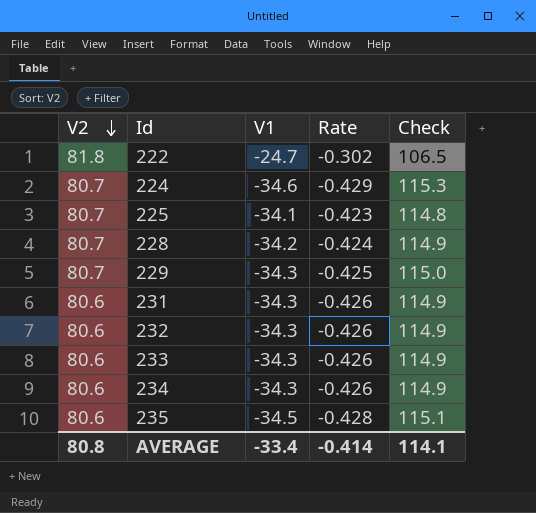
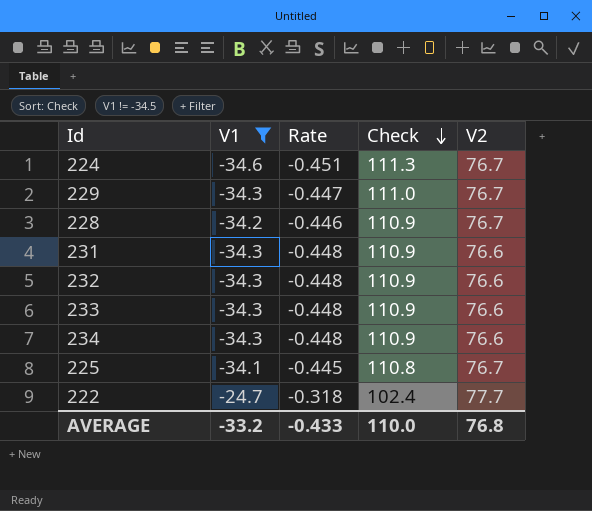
filter: none -> V1 != -34.5
row order: V2 descending -> Check descending
column V2 | position: 1 -> 5
224 | Rate: -0.429 -> -0.451
224 | Check: 115.3 -> 111.3
224 | V2: 80.7 -> 76.7
229 | Rate: -0.425 -> -0.447
229 | Check: 115.0 -> 111.0
229 | V2: 80.7 -> 76.7
228 | Rate: -0.424 -> -0.446
228 | Check: 114.9 -> 110.9
228 | V2: 80.7 -> 76.7
231 | Rate: -0.426 -> -0.448
231 | Check: 114.9 -> 110.9
231 | V2: 80.6 -> 76.6
232 | Rate: -0.426 -> -0.448
232 | Check: 114.9 -> 110.9
232 | V2: 80.6 -> 76.6
233 | Rate: -0.426 -> -0.448
233 | Check: 114.9 -> 110.9
233 | V2: 80.6 -> 76.6
234 | Rate: -0.426 -> -0.448
234 | Check: 114.9 -> 110.9
234 | V2: 80.6 -> 76.6
225 | Rate: -0.423 -> -0.445
225 | Check: 114.8 -> 110.8
225 | V2: 80.7 -> 76.7
222 | Rate: -0.302 -> -0.318
222 | Check: 106.5 -> 102.4
222 | V2: 81.8 -> 77.7
AVERAGE | V1: -33.4 -> -33.2
AVERAGE | Rate: -0.414 -> -0.433
AVERAGE | Check: 114.1 -> 110.0
AVERAGE | V2: 80.8 -> 76.8

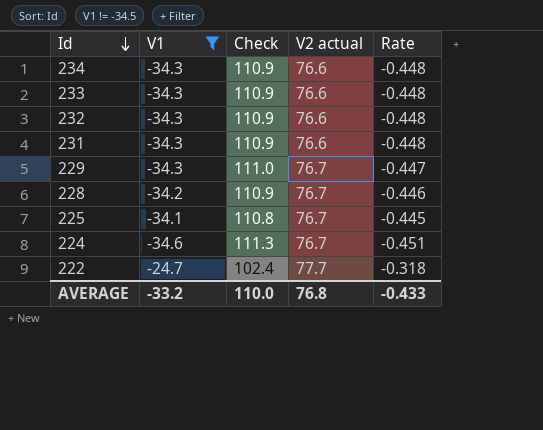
row order: Check descending -> Id descending
column name: V2 -> V2 actual
column Rate | position: 3 -> 5

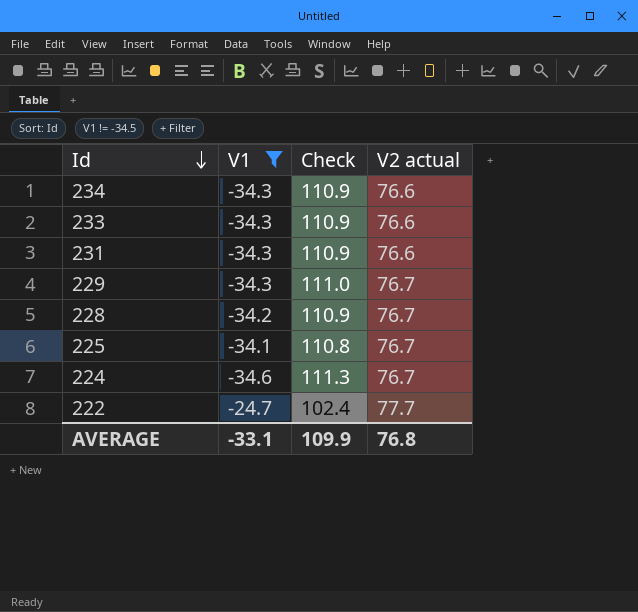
column Rate | formula: [V1] / [V2 actual] -> none
row 232: -34.3 | 110.9 | 76.6 | -0.448 -> none
AVERAGE | V1: -33.2 -> -33.1
AVERAGE | Check: 110.0 -> 109.9

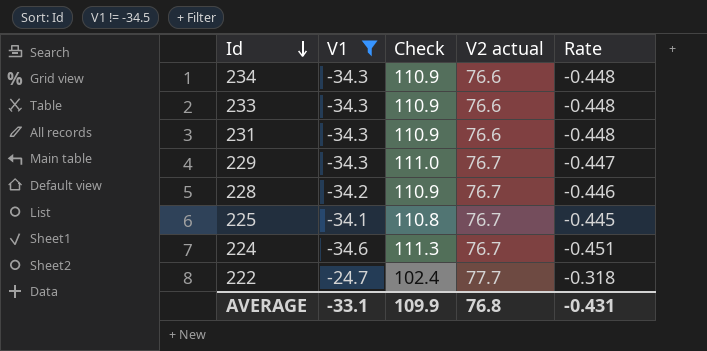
column Rate | formula: none -> [V1] / [V2 actual]

